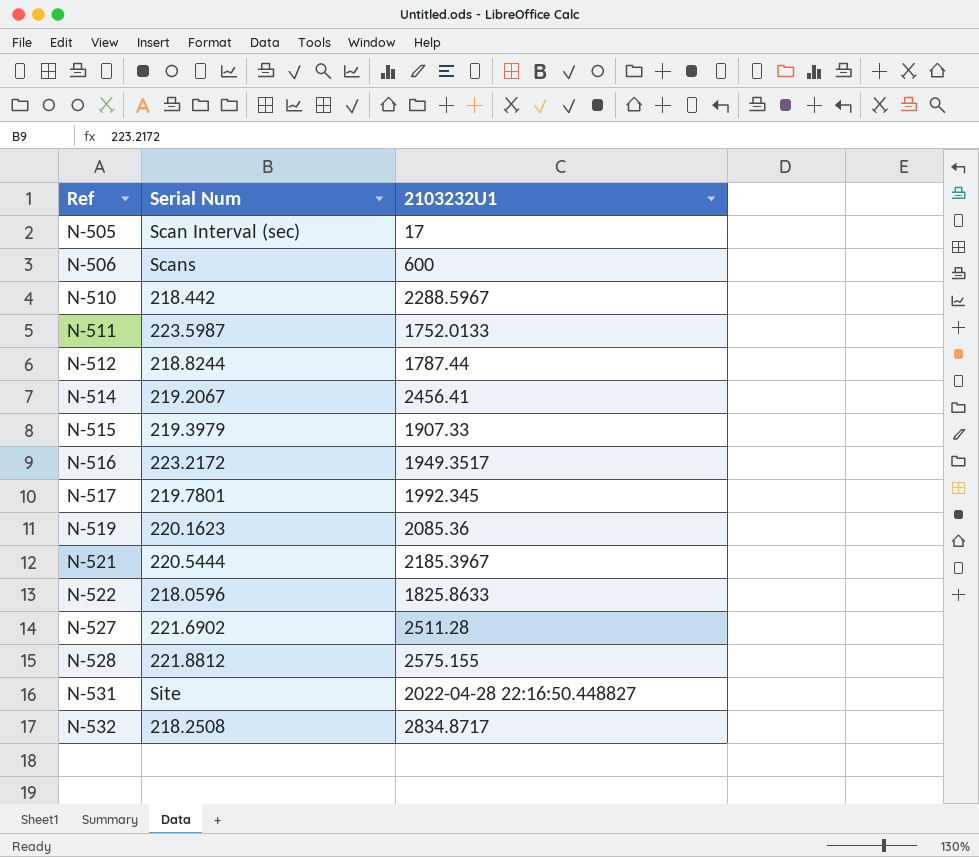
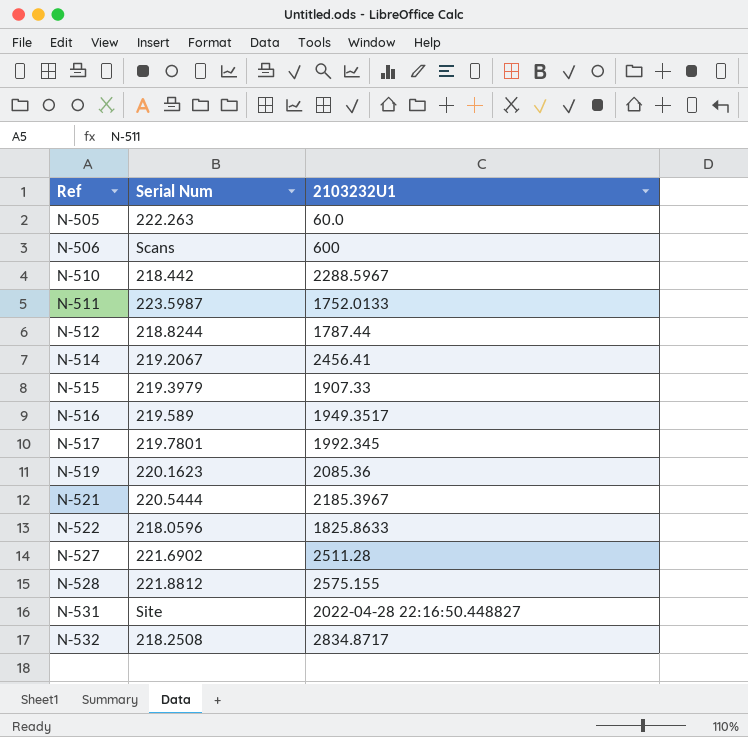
N-505 | Serial Num: Scan Interval (sec) -> 222.263
N-505 | 2103232U1: 17 -> 60.0
N-516 | Serial Num: 223.2172 -> 219.589

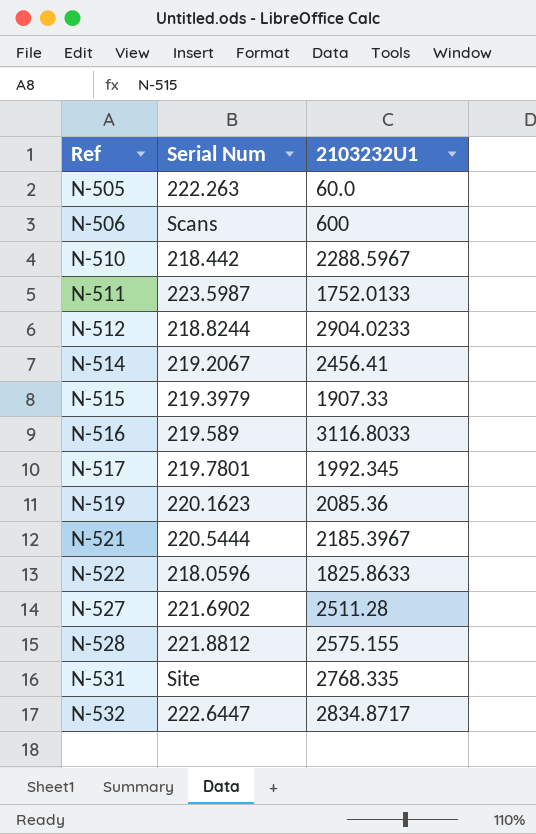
N-512 | 2103232U1: 1787.44 -> 2904.0233
N-516 | 2103232U1: 1949.3517 -> 3116.8033
N-531 | 2103232U1: 2022-04-28 22:16:50.448827 -> 2768.335
N-532 | Serial Num: 218.2508 -> 222.6447

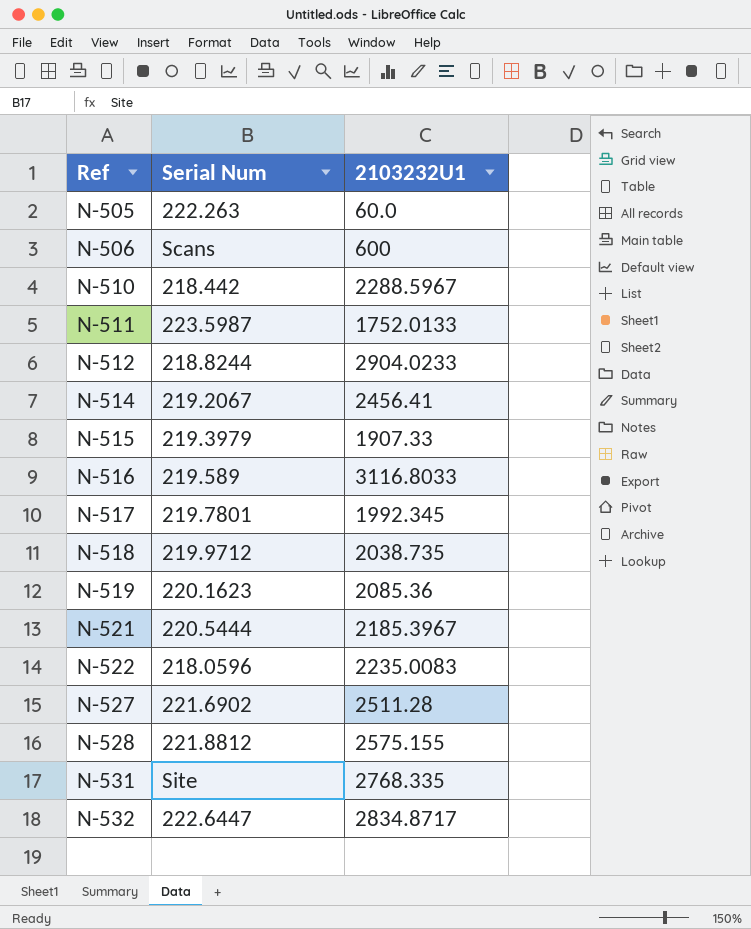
row N-518: none -> 219.9712 | 2038.735
N-522 | 2103232U1: 1825.8633 -> 2235.0083

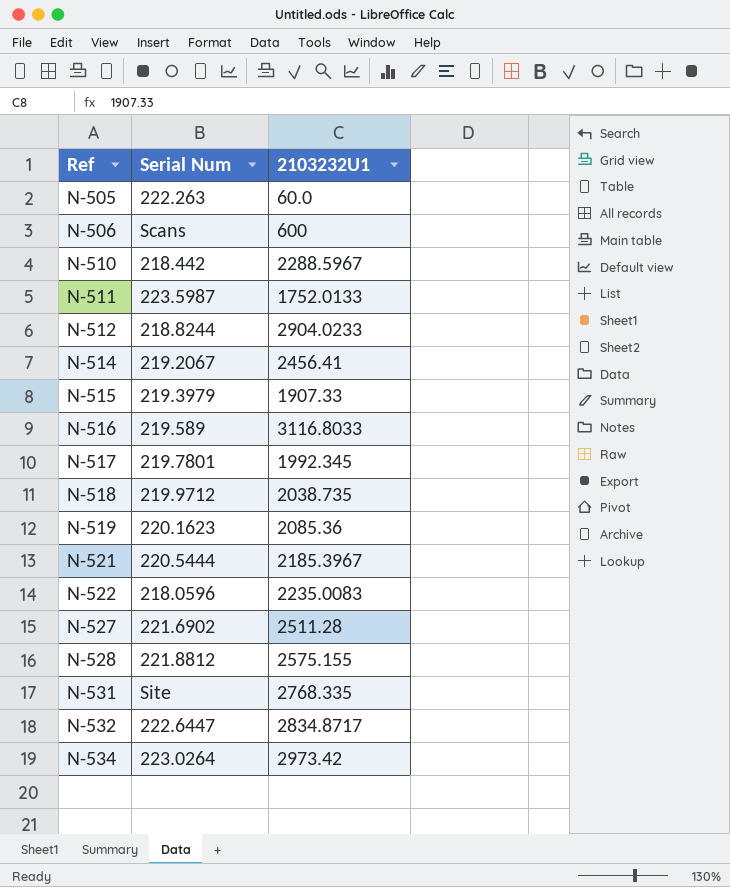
row N-534: none -> 223.0264 | 2973.42

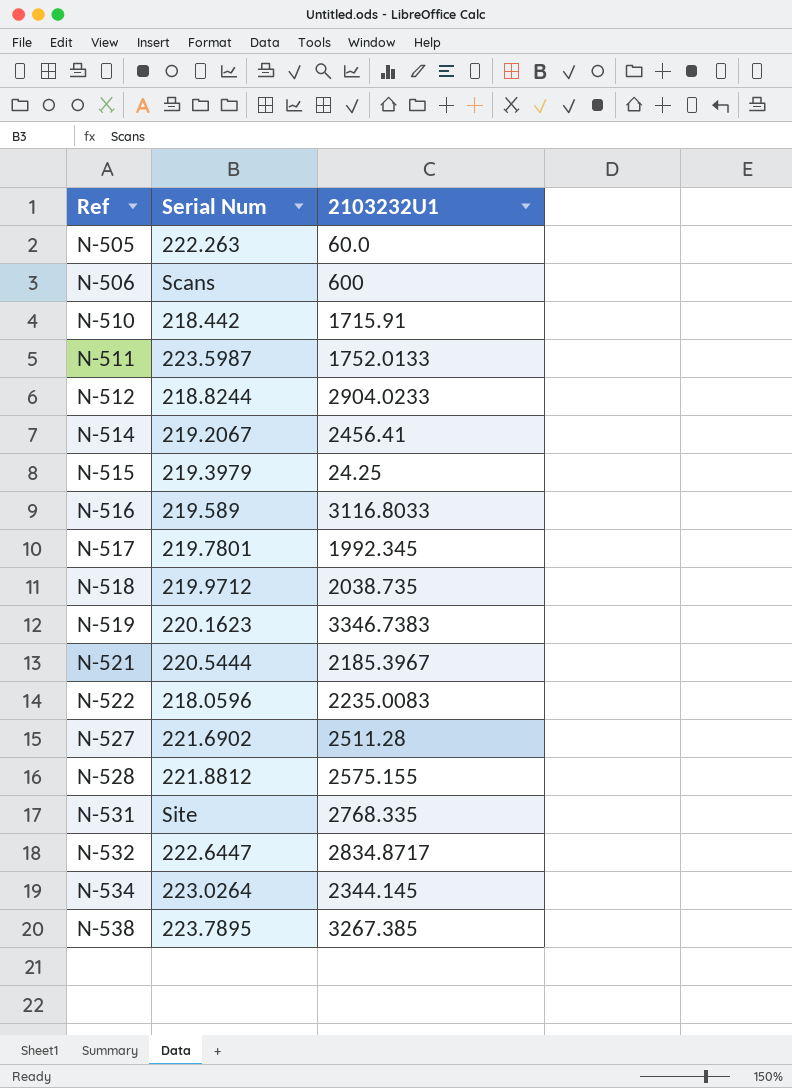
N-510 | 2103232U1: 2288.5967 -> 1715.91
N-515 | 2103232U1: 1907.33 -> 24.25
N-519 | 2103232U1: 2085.36 -> 3346.7383
N-534 | 2103232U1: 2973.42 -> 2344.145
row N-538: none -> 223.7895 | 3267.385

